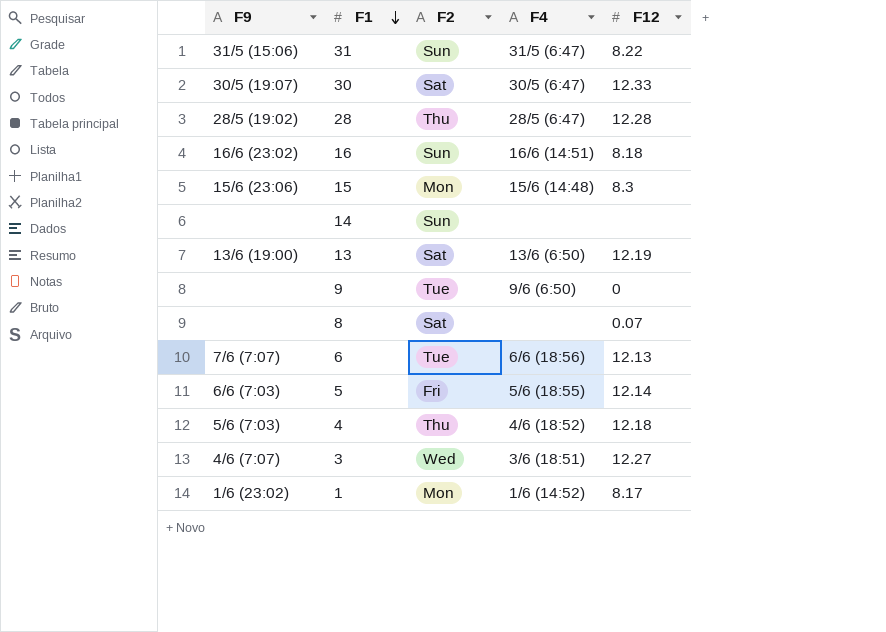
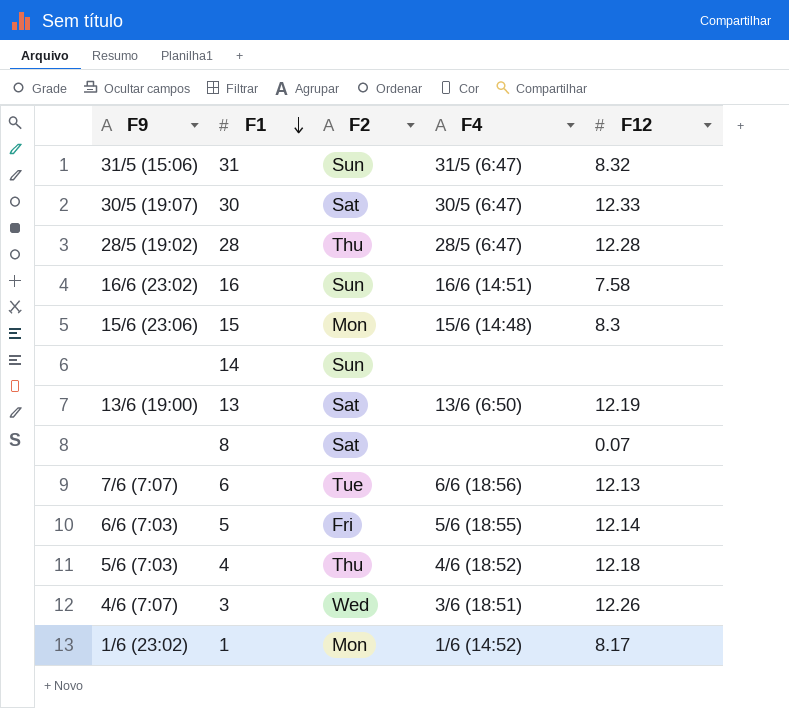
row 9: none | Tue | 9/6 (6:50) | 0 -> none
31 | F12: 8.22 -> 8.32
16 | F12: 8.18 -> 7.58
3 | F12: 12.27 -> 12.26

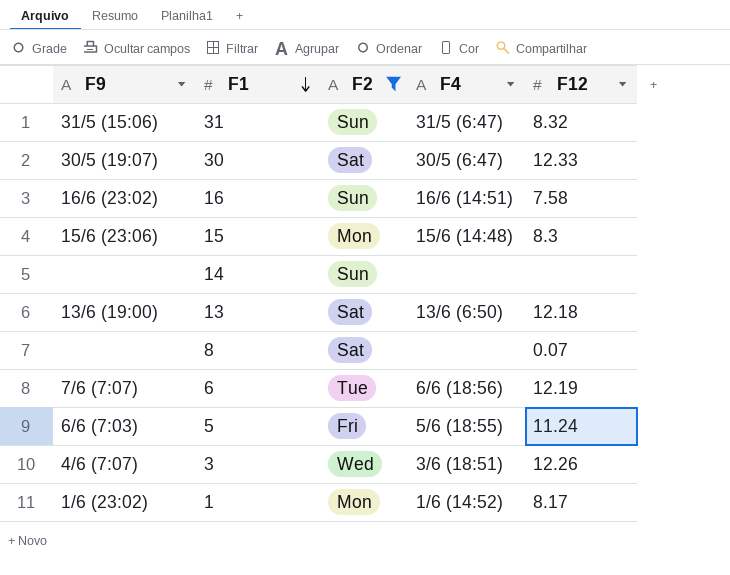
filter: none -> F2 != Thu
13 | F12: 12.19 -> 12.18
6 | F12: 12.13 -> 12.19
5 | F12: 12.14 -> 11.24

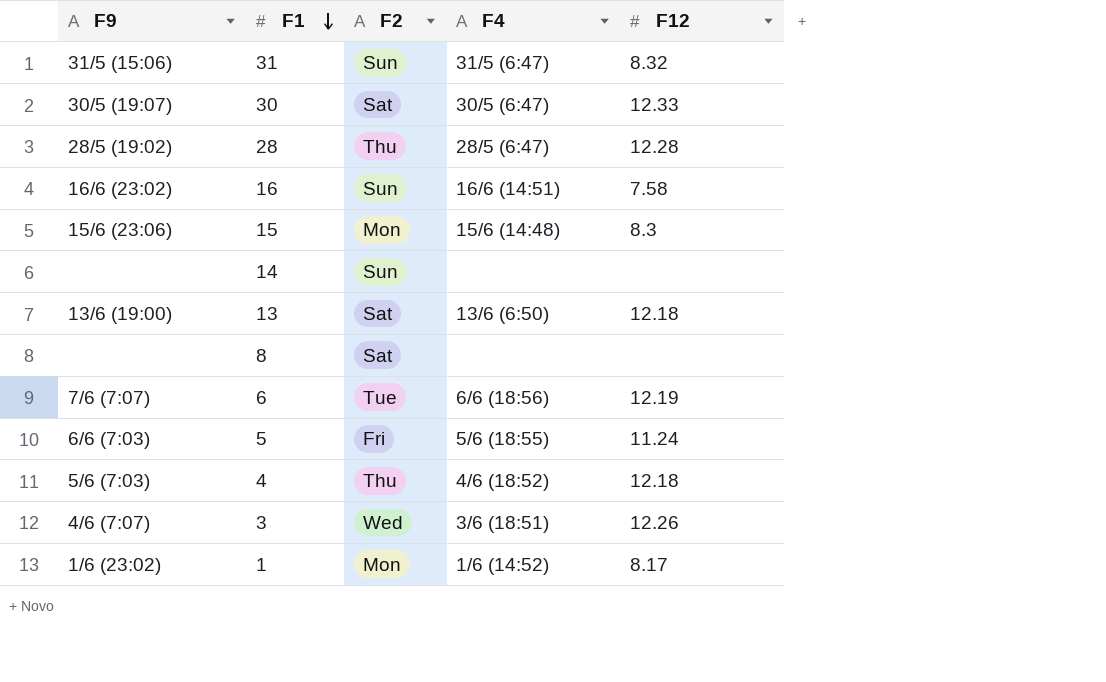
filter: F2 != Thu -> none
8 | F12: 0.07 -> none

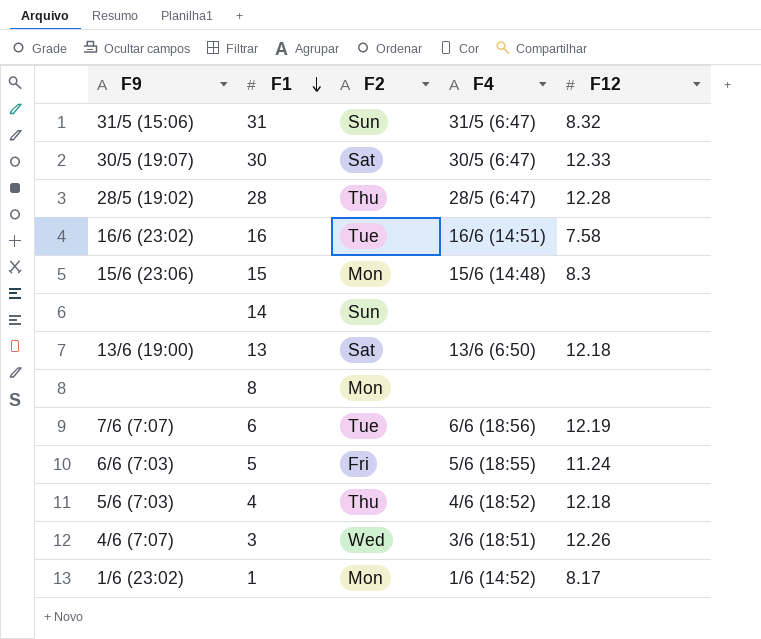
16 | F2: Sun -> Tue
8 | F2: Sat -> Mon

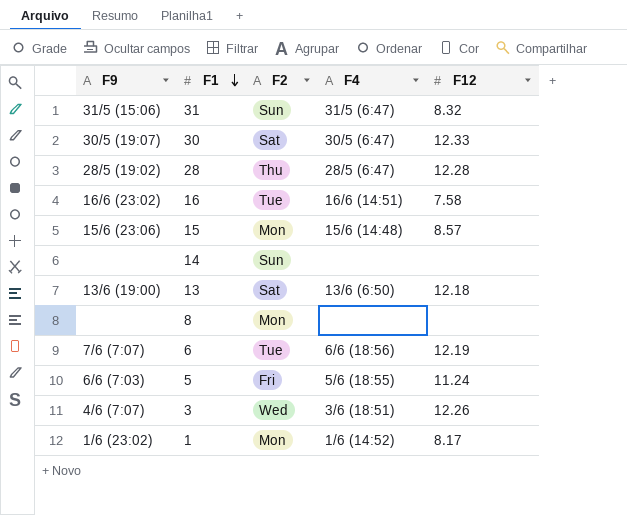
row 4: 5/6 (7:03) | Thu | 4/6 (18:52) | 12.18 -> none
15 | F12: 8.3 -> 8.57

